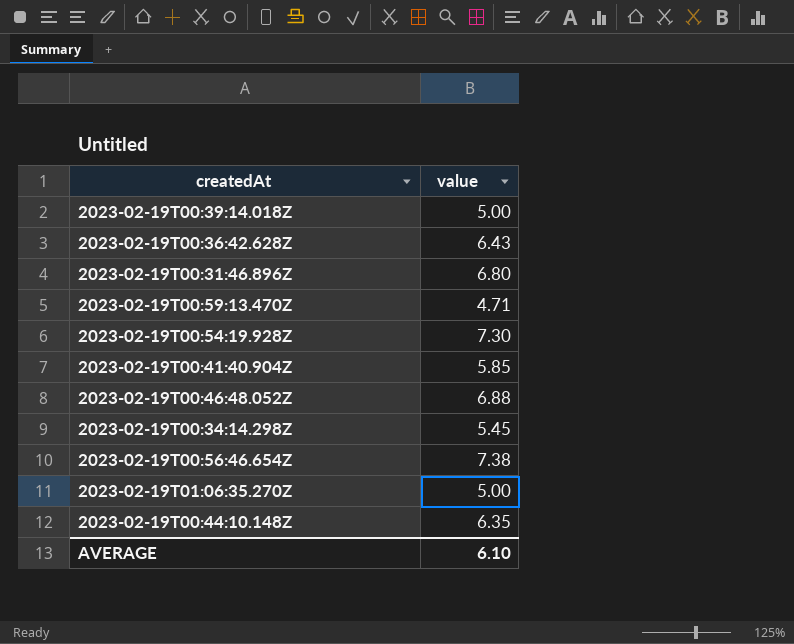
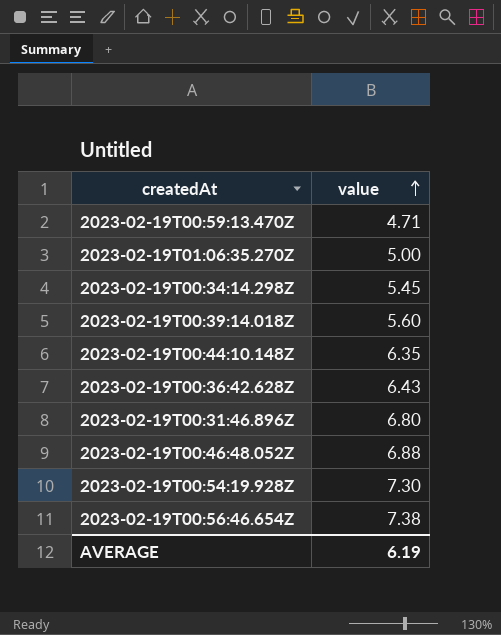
row order: none -> value ascending
row 2023-02-19T00:41:40.904Z: 5.85 -> none
2023-02-19T00:39:14.018Z | value: 5.00 -> 5.60
AVERAGE | value: 6.10 -> 6.19

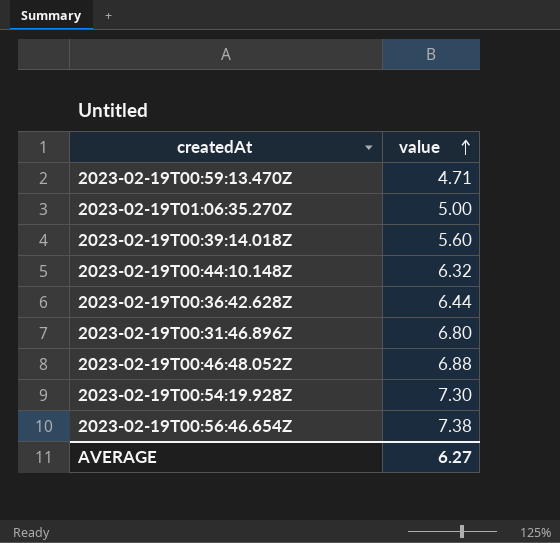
row 2023-02-19T00:34:14.298Z: 5.45 -> none
2023-02-19T00:44:10.148Z | value: 6.35 -> 6.32
2023-02-19T00:36:42.628Z | value: 6.43 -> 6.44
AVERAGE | value: 6.19 -> 6.27

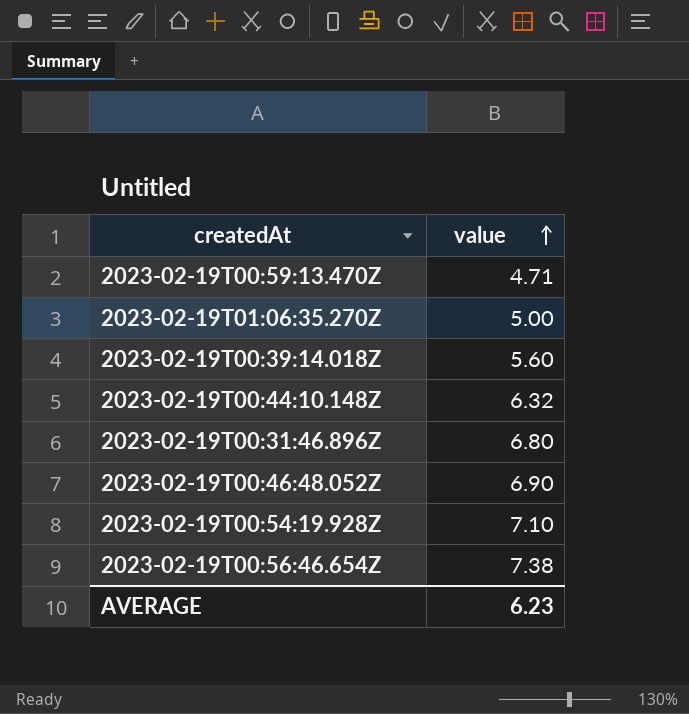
row 2023-02-19T00:36:42.628Z: 6.44 -> none
2023-02-19T00:46:48.052Z | value: 6.88 -> 6.90
2023-02-19T00:54:19.928Z | value: 7.30 -> 7.10
AVERAGE | value: 6.27 -> 6.23

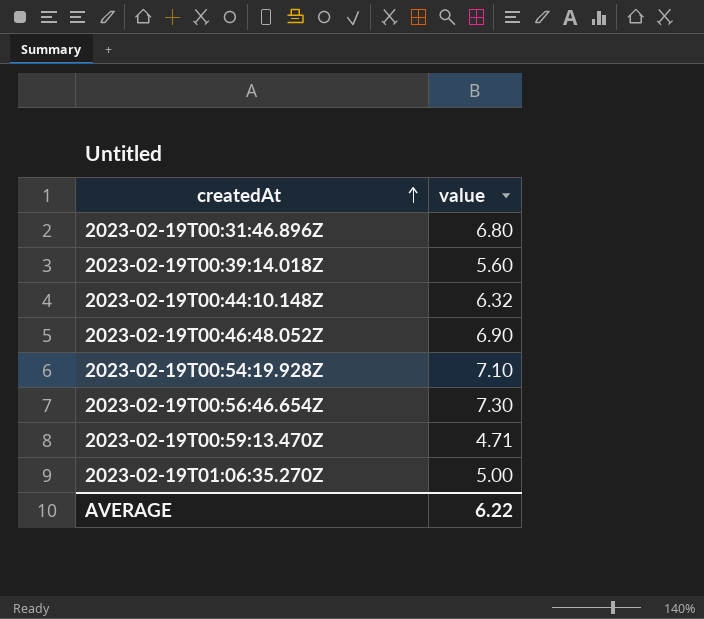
row order: value ascending -> createdAt ascending
2023-02-19T00:56:46.654Z | value: 7.38 -> 7.30
AVERAGE | value: 6.23 -> 6.22

